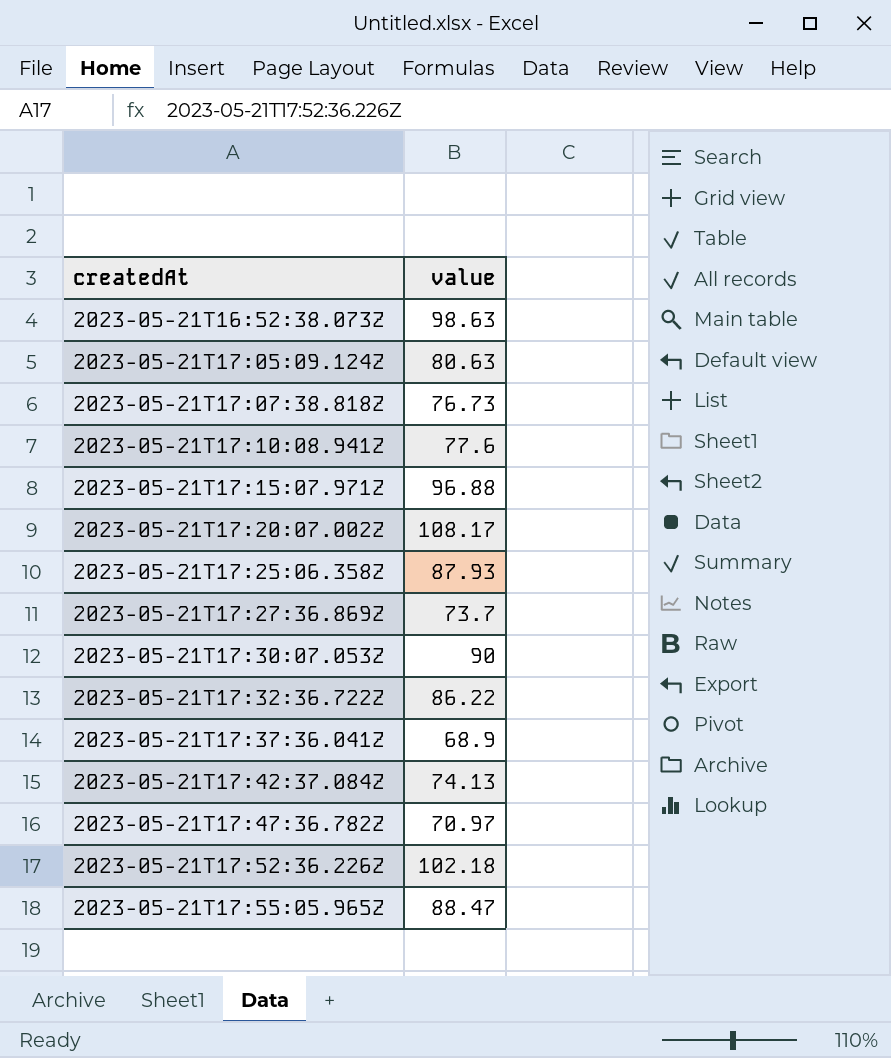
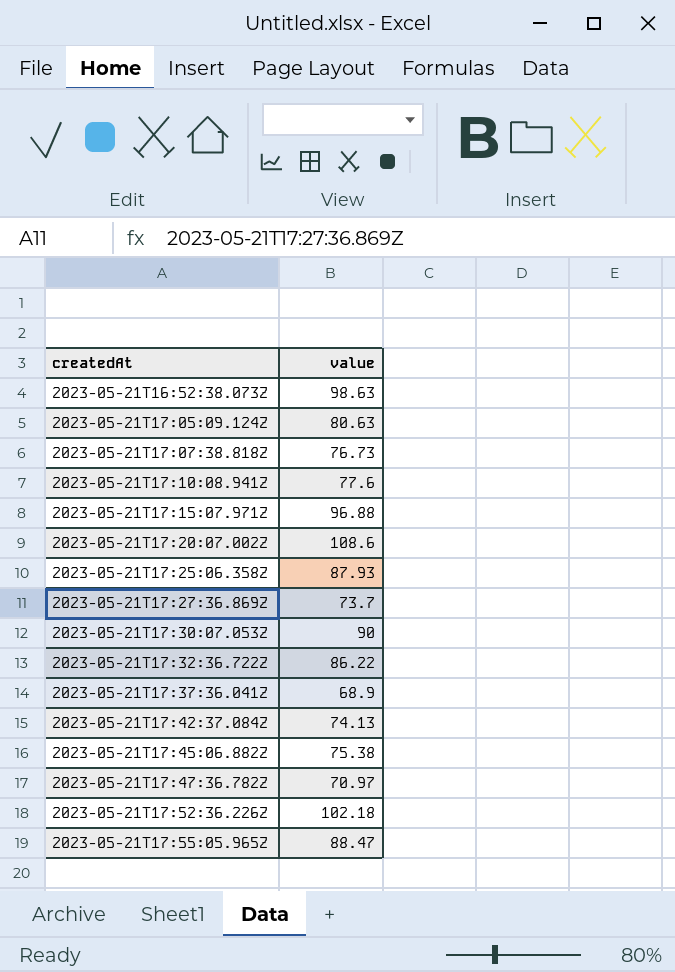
2023-05-21T17:20:07.002Z | value: 108.17 -> 108.6
row 2023-05-21T17:45:06.882Z: none -> 75.38

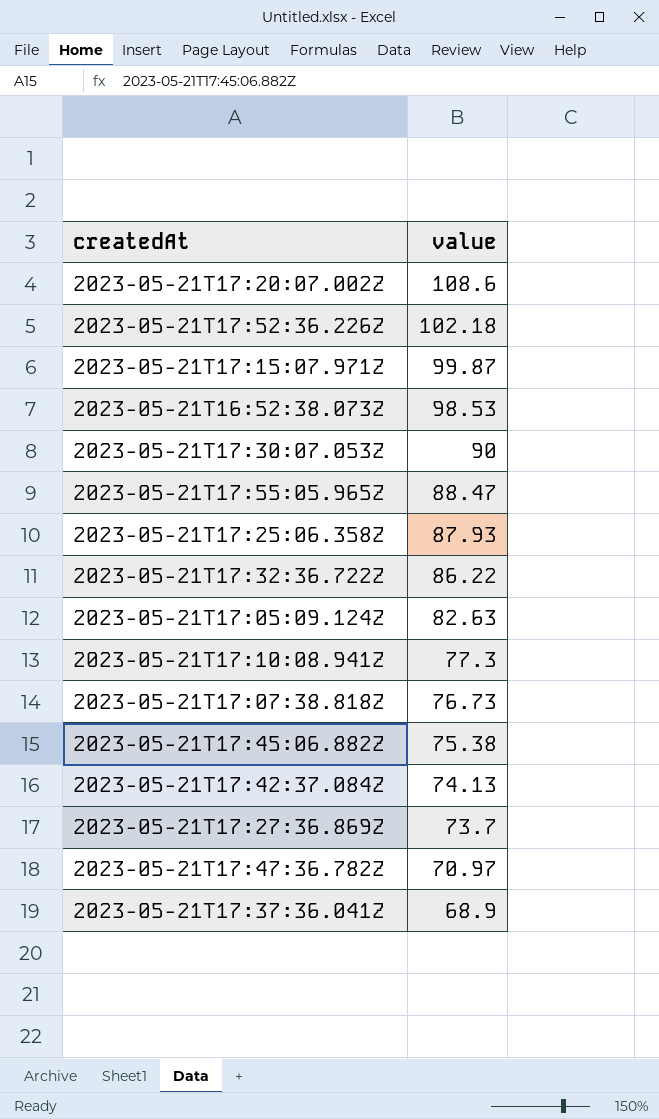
row order: createdAt ascending -> value descending
2023-05-21T17:15:07.971Z | value: 96.88 -> 99.87
2023-05-21T16:52:38.073Z | value: 98.63 -> 98.53
2023-05-21T17:05:09.124Z | value: 80.63 -> 82.63
2023-05-21T17:10:08.941Z | value: 77.6 -> 77.3

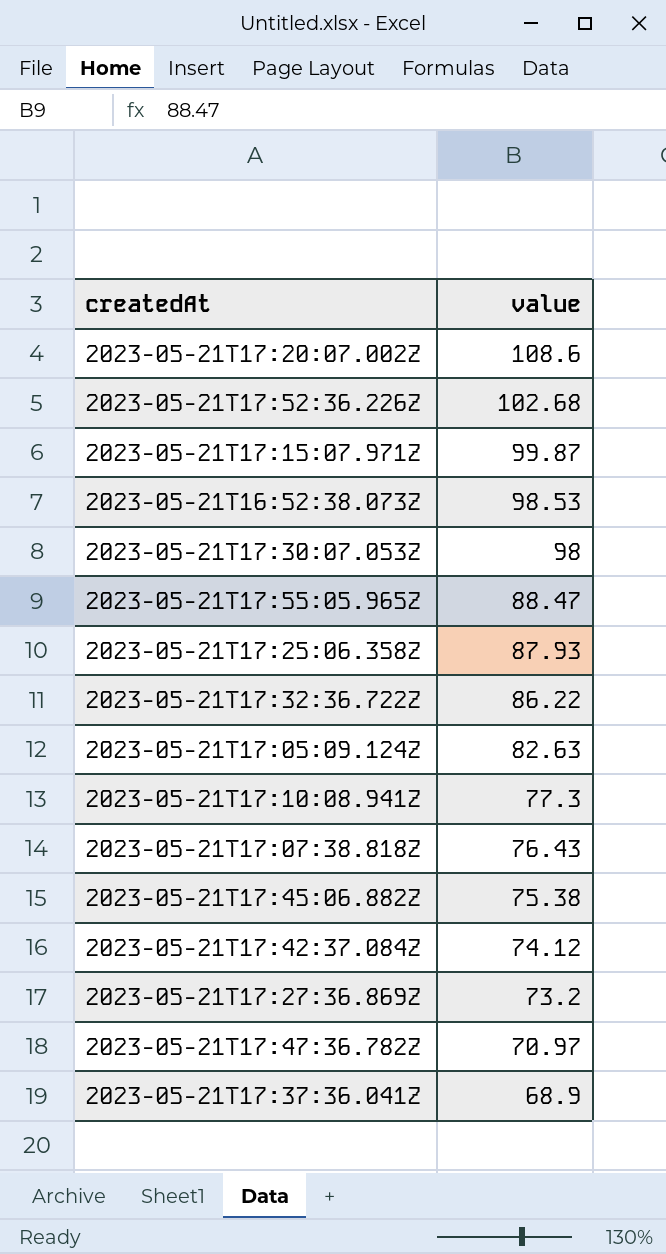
2023-05-21T17:52:36.226Z | value: 102.18 -> 102.68
2023-05-21T17:30:07.053Z | value: 90 -> 98
2023-05-21T17:07:38.818Z | value: 76.73 -> 76.43
2023-05-21T17:42:37.084Z | value: 74.13 -> 74.12
2023-05-21T17:27:36.869Z | value: 73.7 -> 73.2

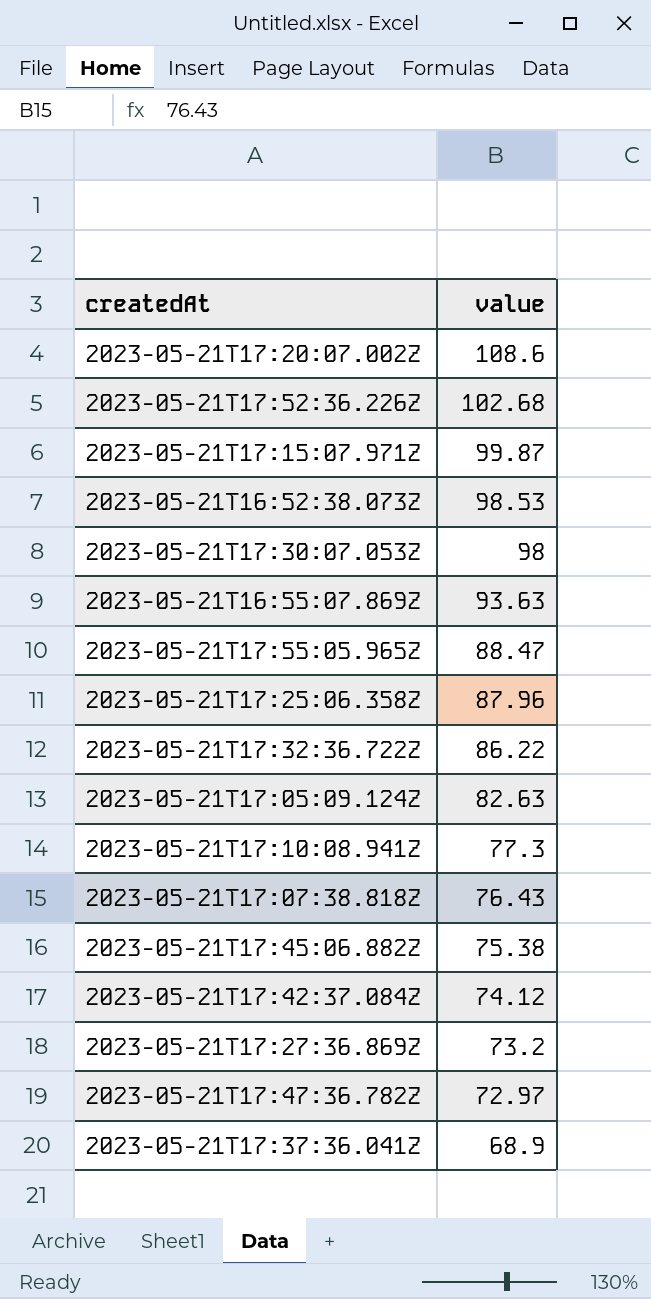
row 2023-05-21T16:55:07.869Z: none -> 93.63
2023-05-21T17:25:06.358Z | value: 87.93 -> 87.96
2023-05-21T17:47:36.782Z | value: 70.97 -> 72.97

